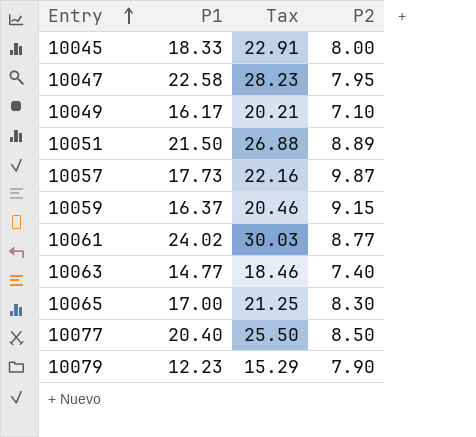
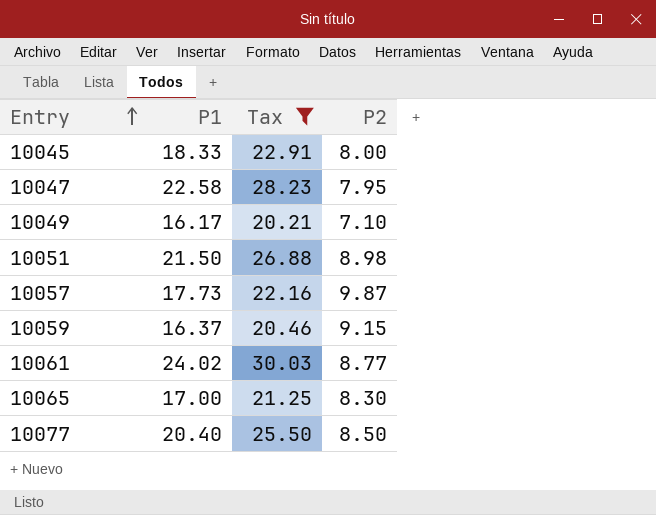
filter: none -> Tax >= 20.21
10051 | P2: 8.89 -> 8.98

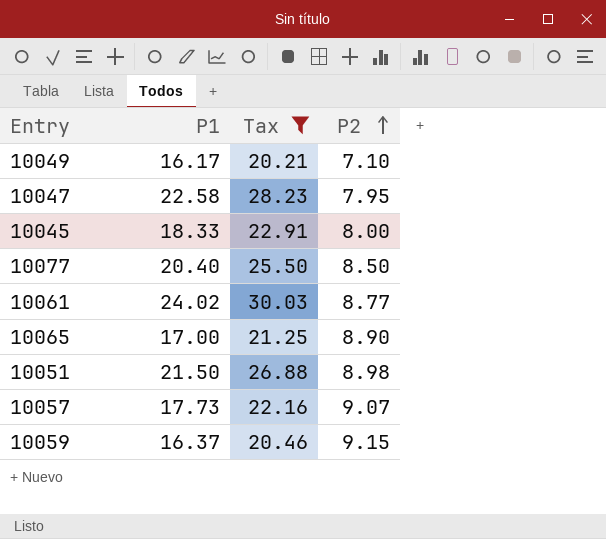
row order: Entry ascending -> P2 ascending
10065 | P2: 8.30 -> 8.90
10057 | P2: 9.87 -> 9.07

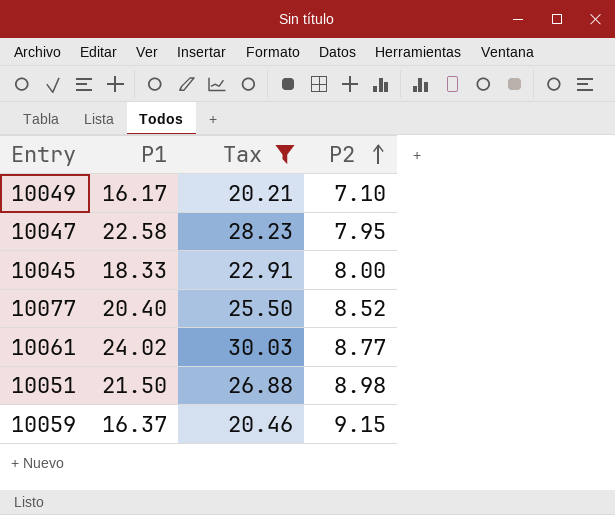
row 10065: 17.00 | 21.25 | 8.90 -> none
row 10057: 17.73 | 22.16 | 9.07 -> none
10077 | P2: 8.50 -> 8.52

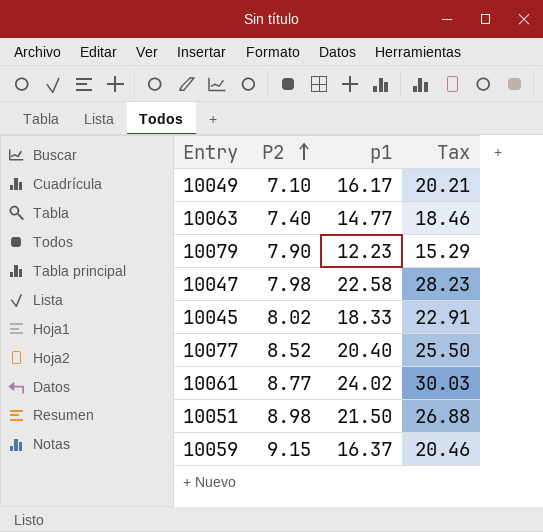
filter: Tax >= 20.21 -> none
column P2 | position: 4 -> 2
column name: P1 -> p1
10047 | P2: 7.95 -> 7.98
10045 | P2: 8.00 -> 8.02

